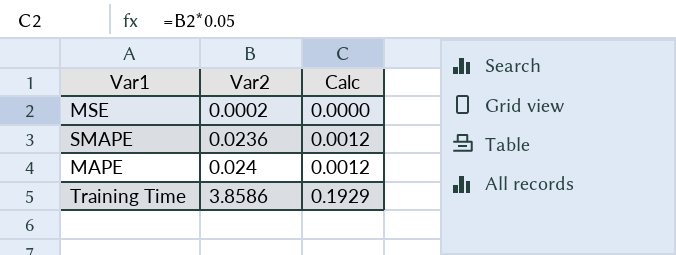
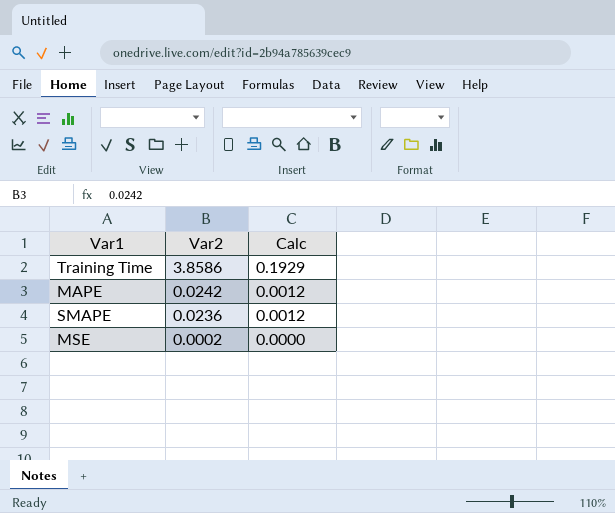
row order: Var2 ascending -> Var2 descending
MAPE | Var2: 0.024 -> 0.0242

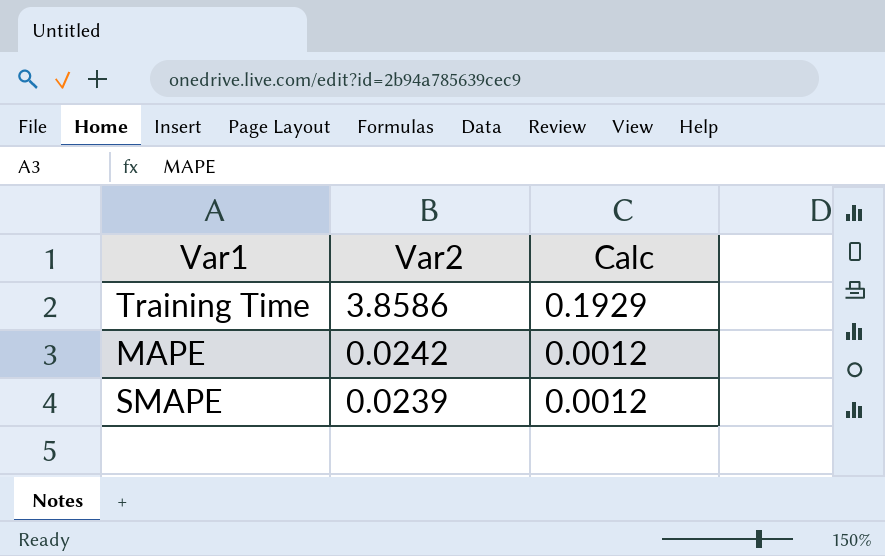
row MSE: 0.0002 | 0.0000 -> none
SMAPE | Var2: 0.0236 -> 0.0239

